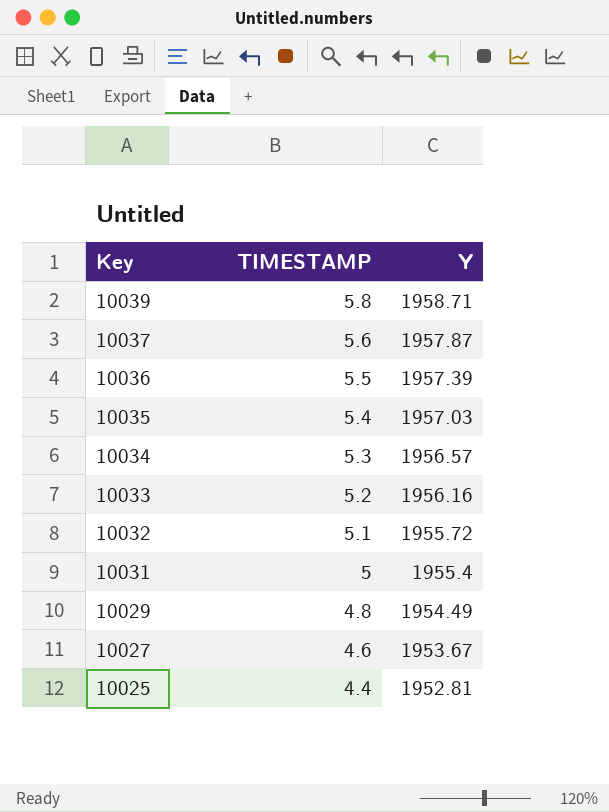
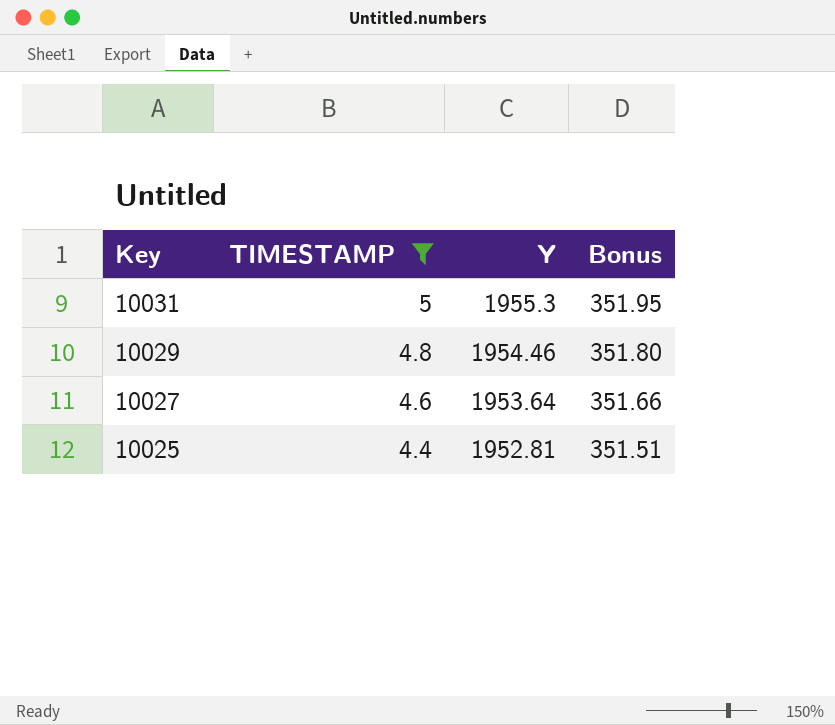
filter: none -> TIMESTAMP <= 5
column Bonus | formula: none -> [Y] * 0.18
10031 | Y: 1955.4 -> 1955.3
10029 | Y: 1954.49 -> 1954.46
10027 | Y: 1953.67 -> 1953.64

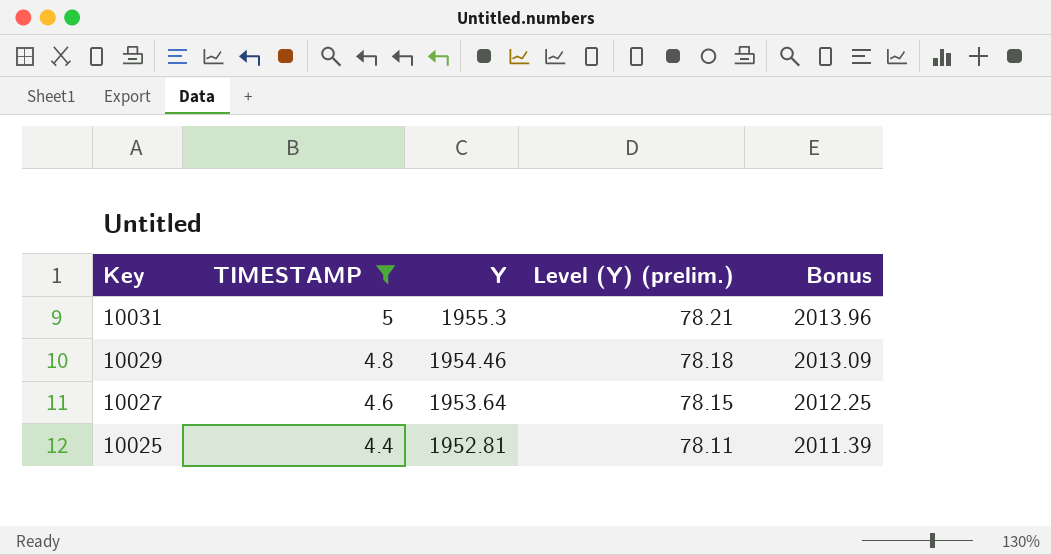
column Level (Y) (prelim.) | formula: none -> [Y] * 0.04
column Bonus | formula: [Y] * 0.18 -> [Y] * 1.03

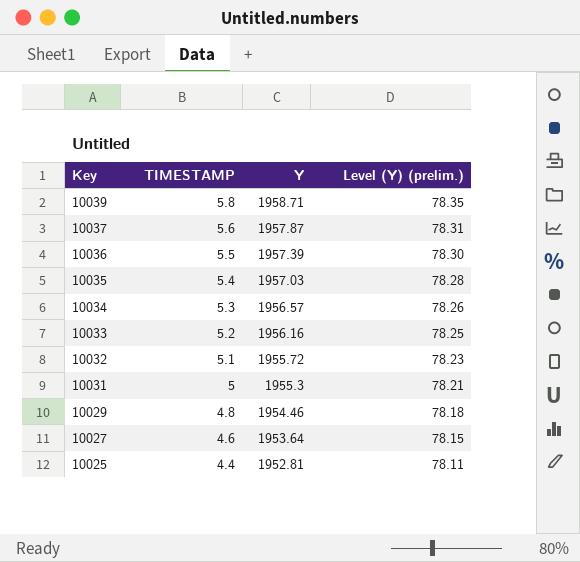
filter: TIMESTAMP <= 5 -> none
column Bonus | formula: [Y] * 1.03 -> none

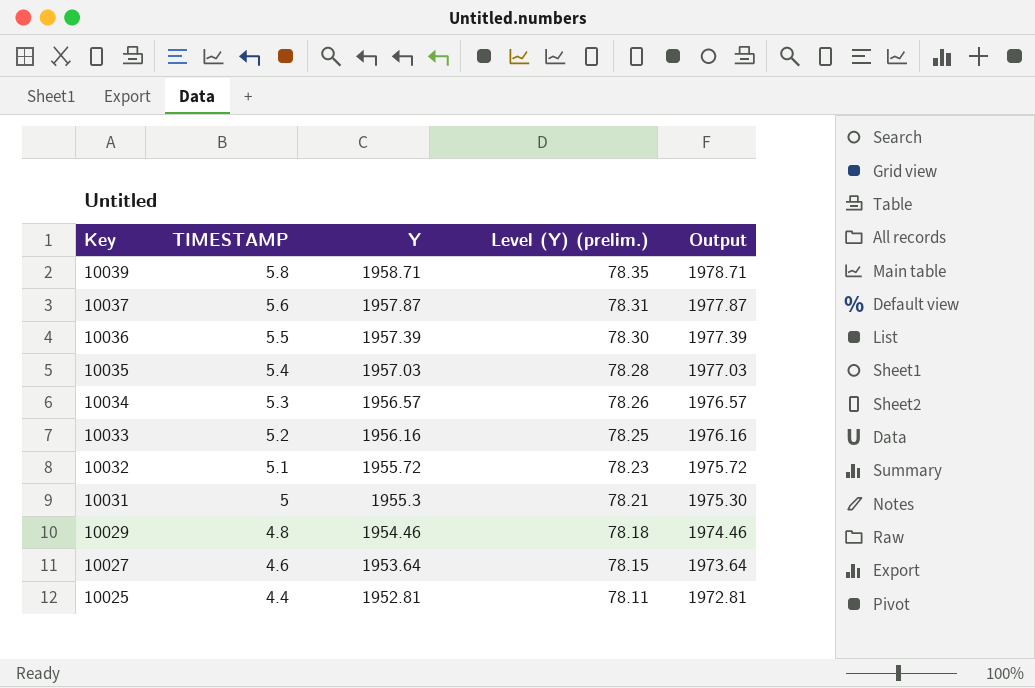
column Output | formula: none -> [Y] + 20

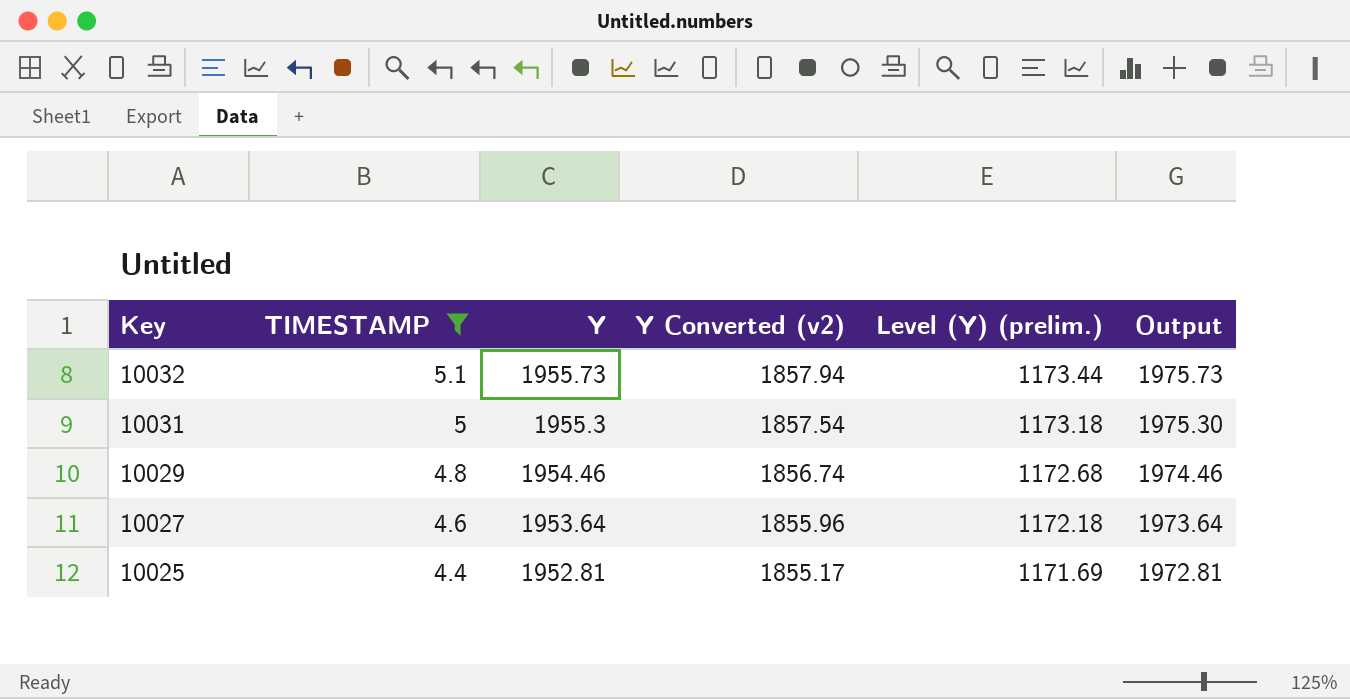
filter: none -> TIMESTAMP <= 5.1
column Y Converted (v2) | formula: none -> [Y] * 0.95
column Level (Y) (prelim.) | formula: [Y] * 0.04 -> [Y] * 0.6
10032 | Y: 1955.72 -> 1955.73
10032 | Output: 1975.72 -> 1975.73

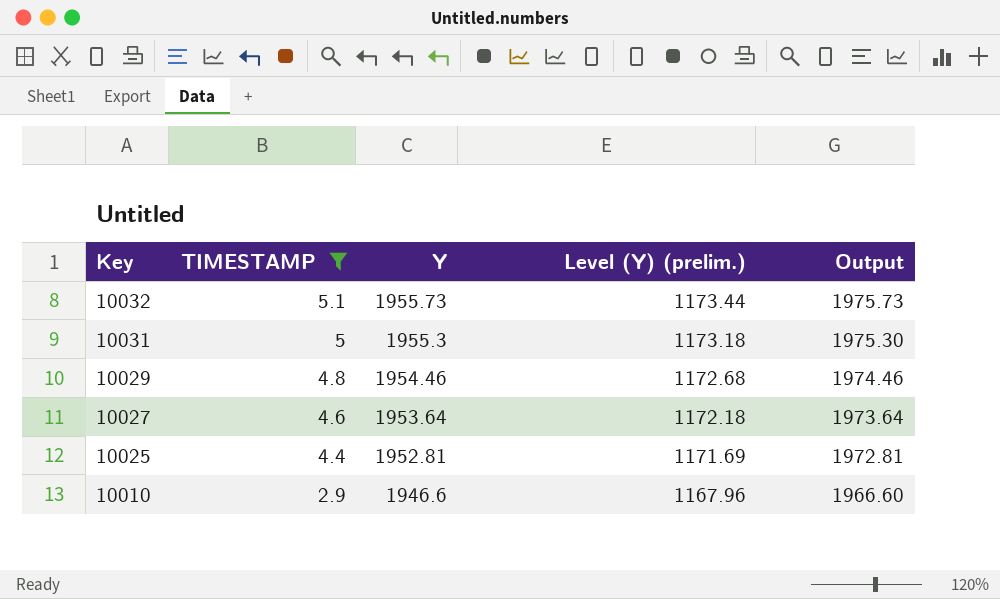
column Y Converted (v2) | formula: [Y] * 0.95 -> none
row 10010: none -> 2.9 | 1946.6 | 1167.96 | 1966.60

